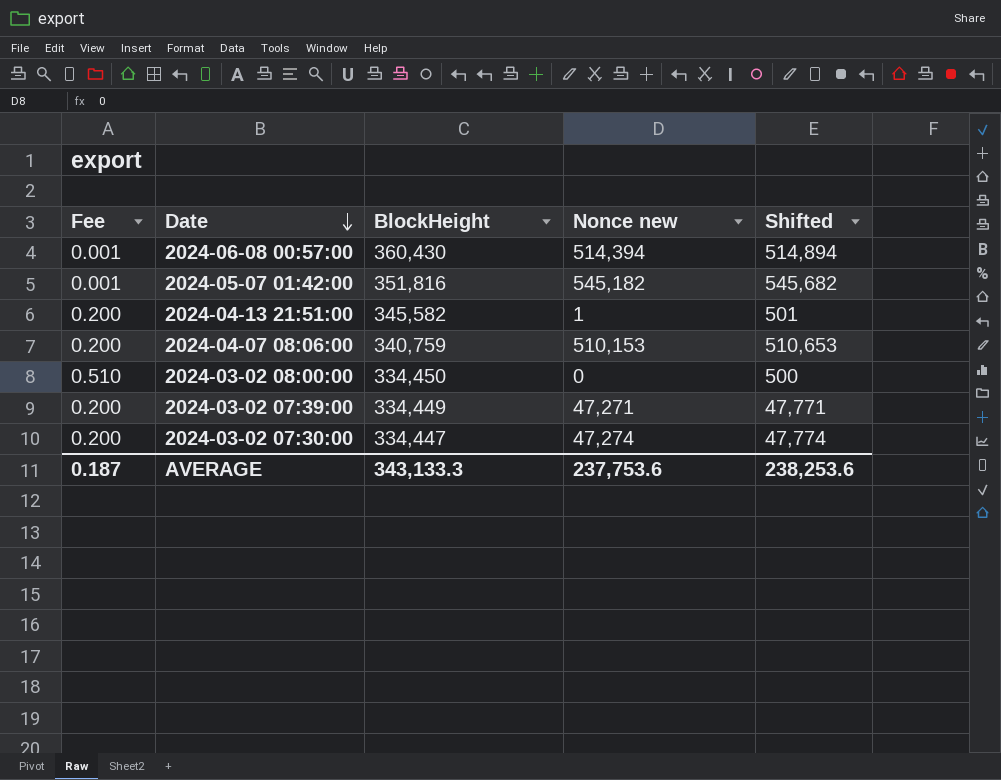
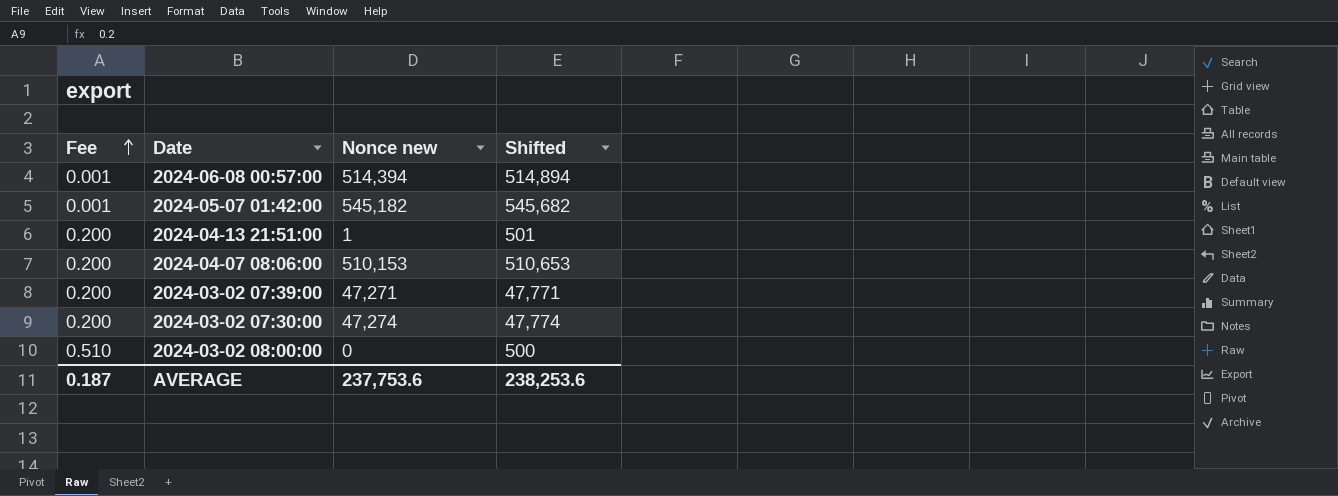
row order: Date descending -> Fee ascending
column BlockHeight | position: 3 -> none

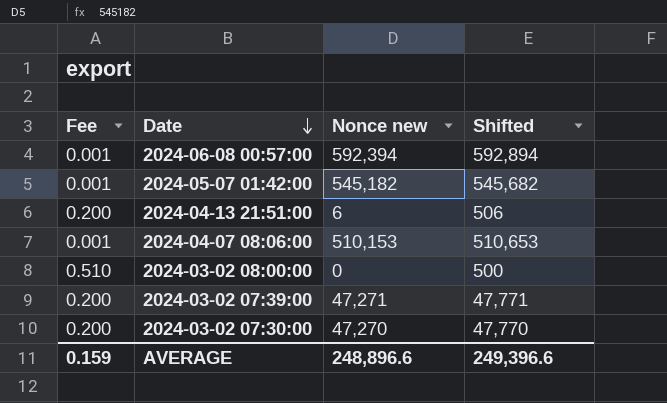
row order: Fee ascending -> Date descending
2024-06-08 00:57:00 | Nonce new: 514,394 -> 592,394
2024-06-08 00:57:00 | Shifted: 514,894 -> 592,894
2024-04-13 21:51:00 | Nonce new: 1 -> 6
2024-04-13 21:51:00 | Shifted: 501 -> 506
2024-04-07 08:06:00 | Fee: 0.200 -> 0.001
2024-03-02 07:30:00 | Nonce new: 47,274 -> 47,270
2024-03-02 07:30:00 | Shifted: 47,774 -> 47,770
AVERAGE | Fee: 0.187 -> 0.159
AVERAGE | Nonce new: 237,753.6 -> 248,896.6
AVERAGE | Shifted: 238,253.6 -> 249,396.6

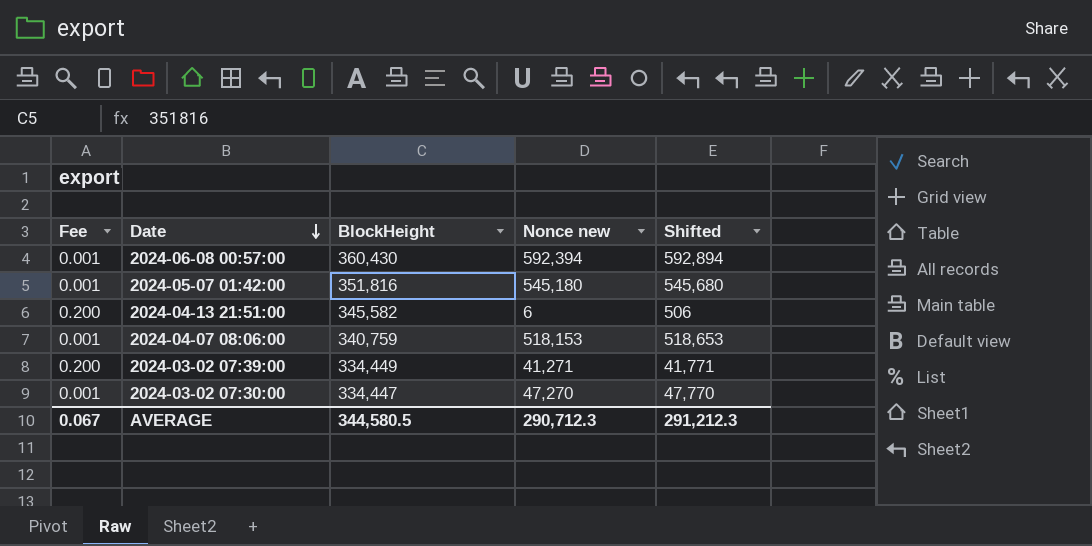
column BlockHeight | position: none -> 3
row 2024-03-02 08:00:00: 0.510 | 0 | 500 -> none
2024-05-07 01:42:00 | Nonce new: 545,182 -> 545,180
2024-05-07 01:42:00 | Shifted: 545,682 -> 545,680
2024-04-07 08:06:00 | Nonce new: 510,153 -> 518,153
2024-04-07 08:06:00 | Shifted: 510,653 -> 518,653
2024-03-02 07:39:00 | Nonce new: 47,271 -> 41,271
2024-03-02 07:39:00 | Shifted: 47,771 -> 41,771
2024-03-02 07:30:00 | Fee: 0.200 -> 0.001
AVERAGE | Fee: 0.159 -> 0.067
AVERAGE | Nonce new: 248,896.6 -> 290,712.3
AVERAGE | Shifted: 249,396.6 -> 291,212.3

